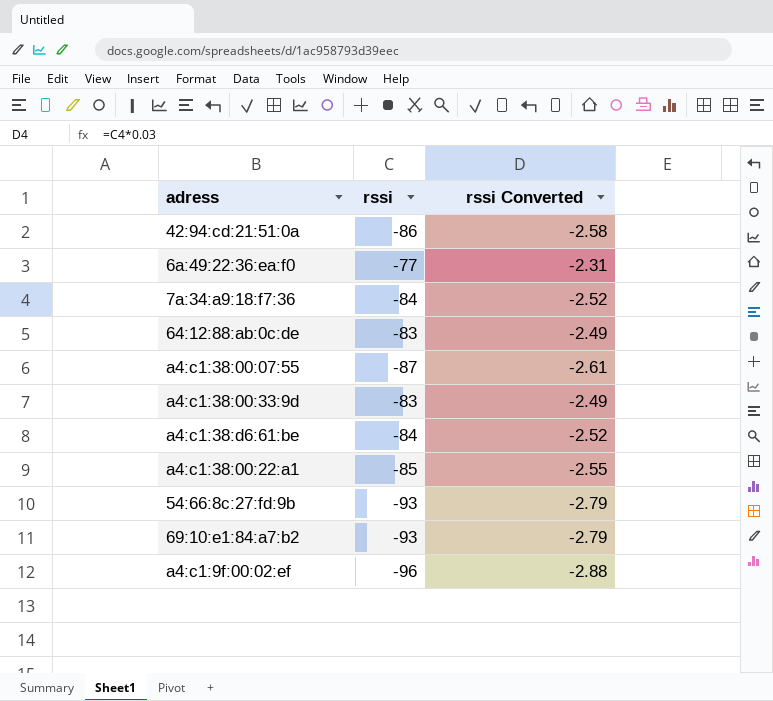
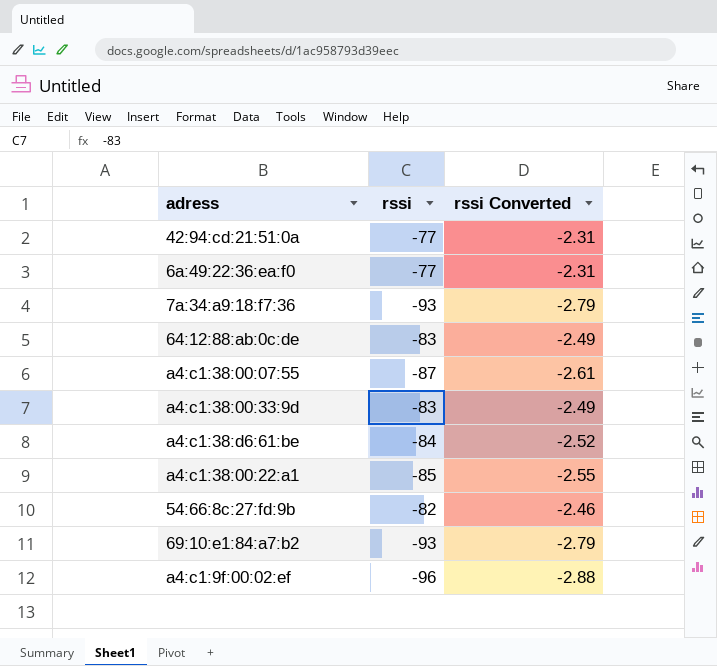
42:94:cd:21:51:0a | rssi: -86 -> -77
42:94:cd:21:51:0a | rssi Converted: -2.58 -> -2.31
7a:34:a9:18:f7:36 | rssi: -84 -> -93
7a:34:a9:18:f7:36 | rssi Converted: -2.52 -> -2.79
54:66:8c:27:fd:9b | rssi: -93 -> -82
54:66:8c:27:fd:9b | rssi Converted: -2.79 -> -2.46

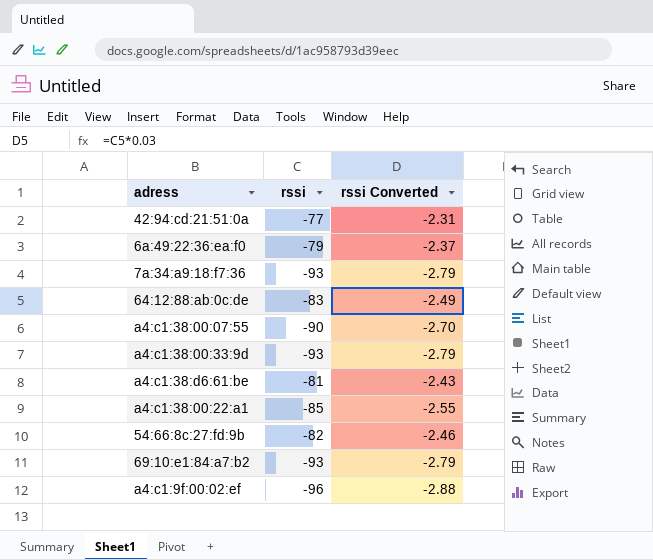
6a:49:22:36:ea:f0 | rssi: -77 -> -79
6a:49:22:36:ea:f0 | rssi Converted: -2.31 -> -2.37
a4:c1:38:00:07:55 | rssi: -87 -> -90
a4:c1:38:00:07:55 | rssi Converted: -2.61 -> -2.70
a4:c1:38:00:33:9d | rssi: -83 -> -93
a4:c1:38:00:33:9d | rssi Converted: -2.49 -> -2.79
a4:c1:38:d6:61:be | rssi: -84 -> -81
a4:c1:38:d6:61:be | rssi Converted: -2.52 -> -2.43

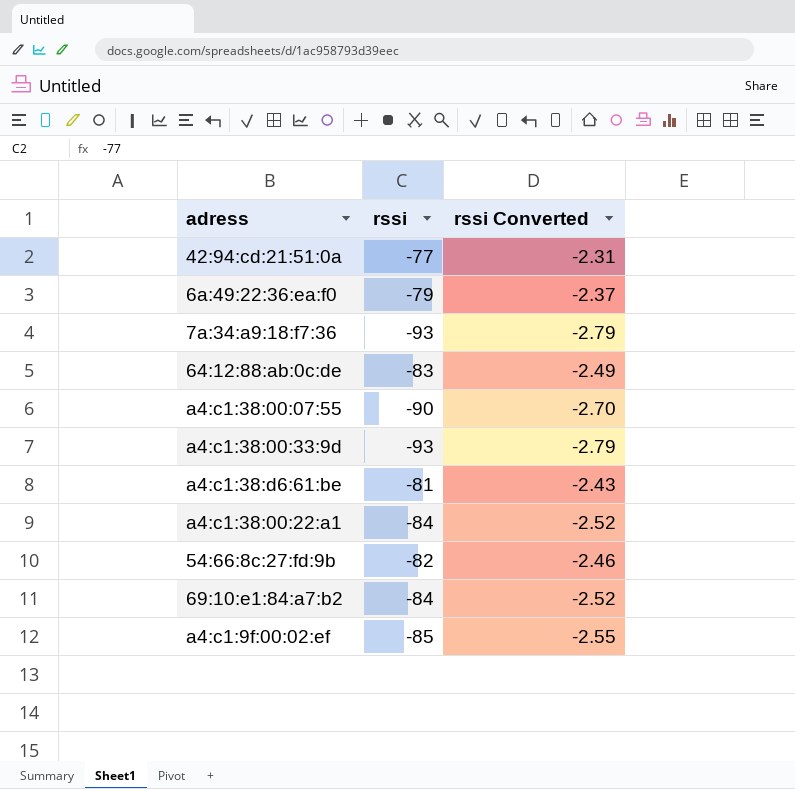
a4:c1:38:00:22:a1 | rssi: -85 -> -84
a4:c1:38:00:22:a1 | rssi Converted: -2.55 -> -2.52
69:10:e1:84:a7:b2 | rssi: -93 -> -84
69:10:e1:84:a7:b2 | rssi Converted: -2.79 -> -2.52
a4:c1:9f:00:02:ef | rssi: -96 -> -85
a4:c1:9f:00:02:ef | rssi Converted: -2.88 -> -2.55

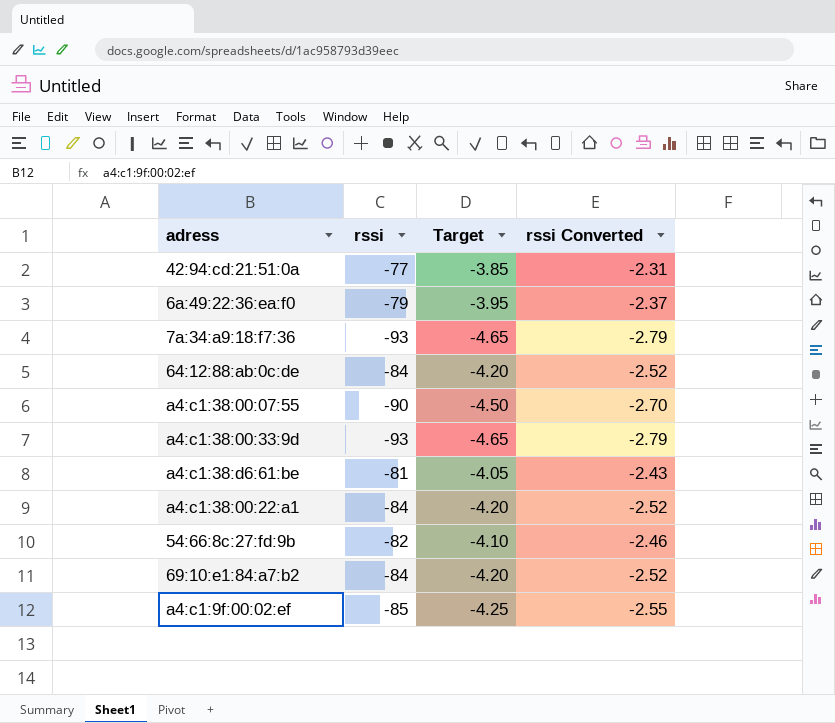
column Target | formula: none -> [rssi] * 0.05
64:12:88:ab:0c:de | rssi: -83 -> -84
64:12:88:ab:0c:de | rssi Converted: -2.49 -> -2.52

